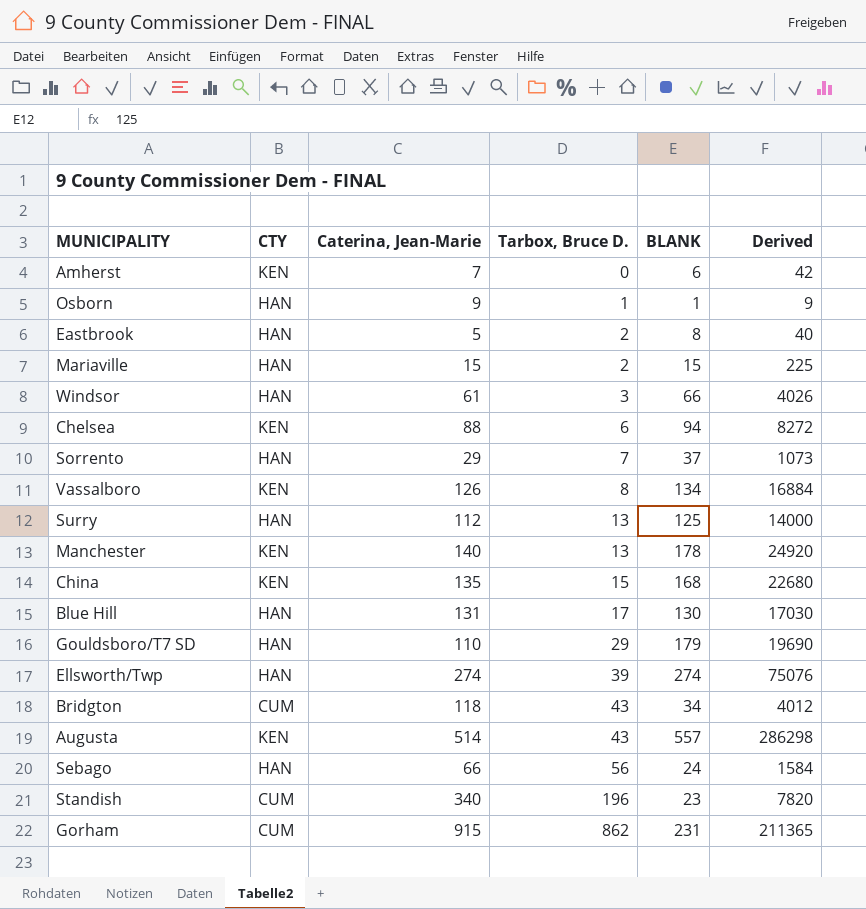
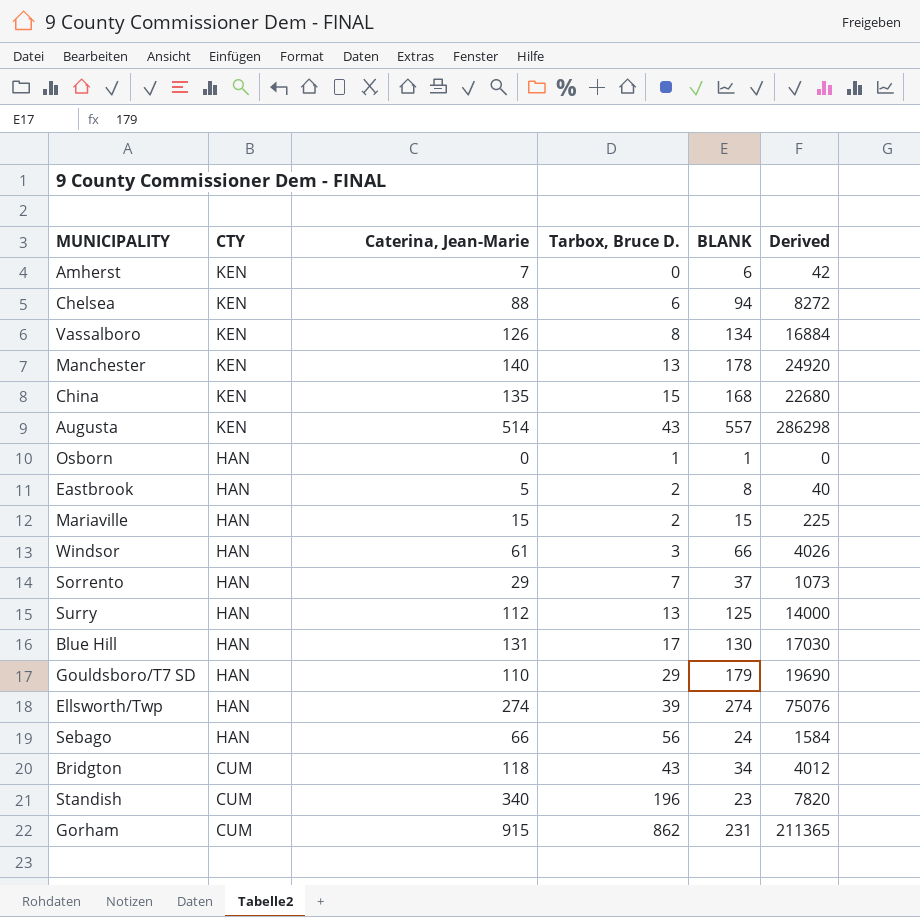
row order: Tarbox, Bruce D. ascending -> CTY descending
Osborn | Caterina, Jean-Marie: 9 -> 0
Osborn | Derived: 9 -> 0

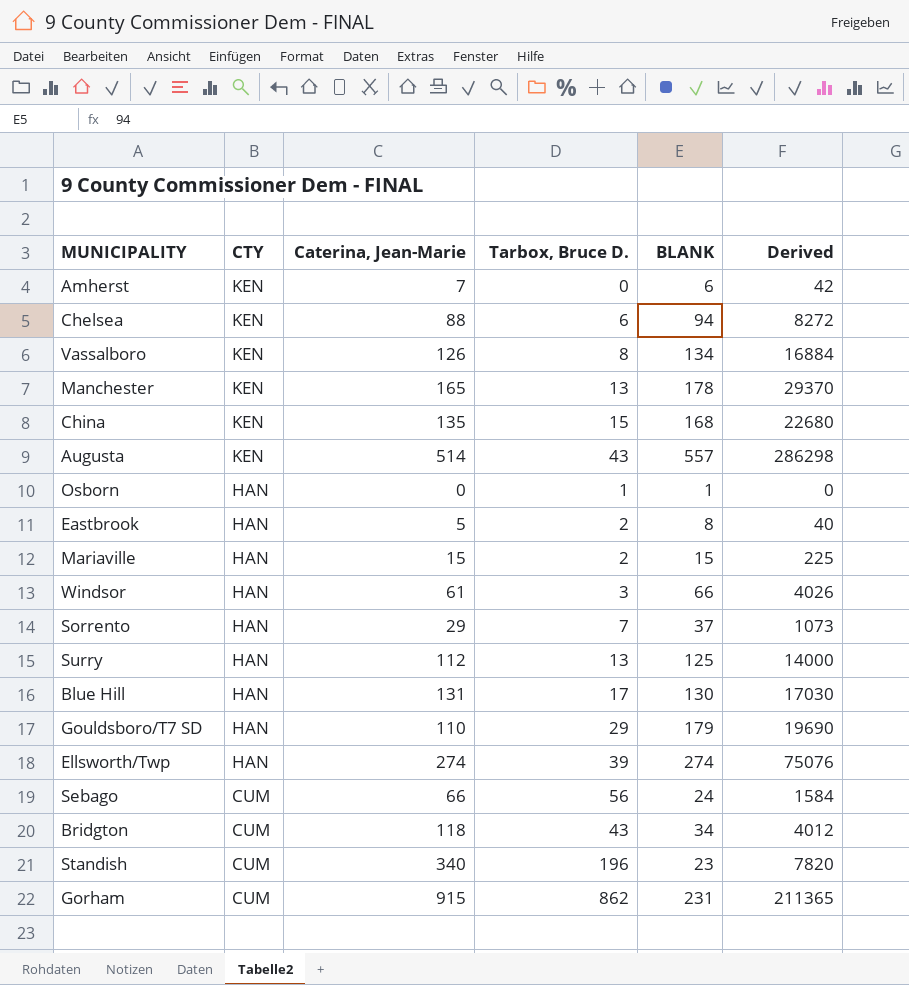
Manchester | Caterina, Jean-Marie: 140 -> 165
Manchester | Derived: 24920 -> 29370
Sebago | CTY: HAN -> CUM

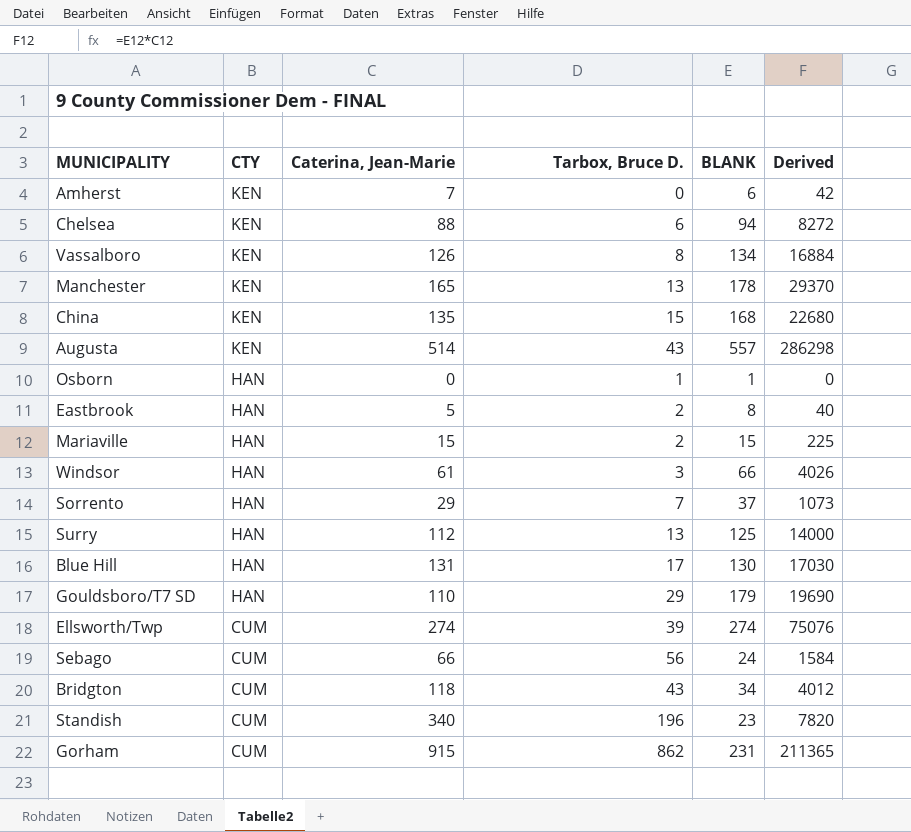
Ellsworth/Twp | CTY: HAN -> CUM

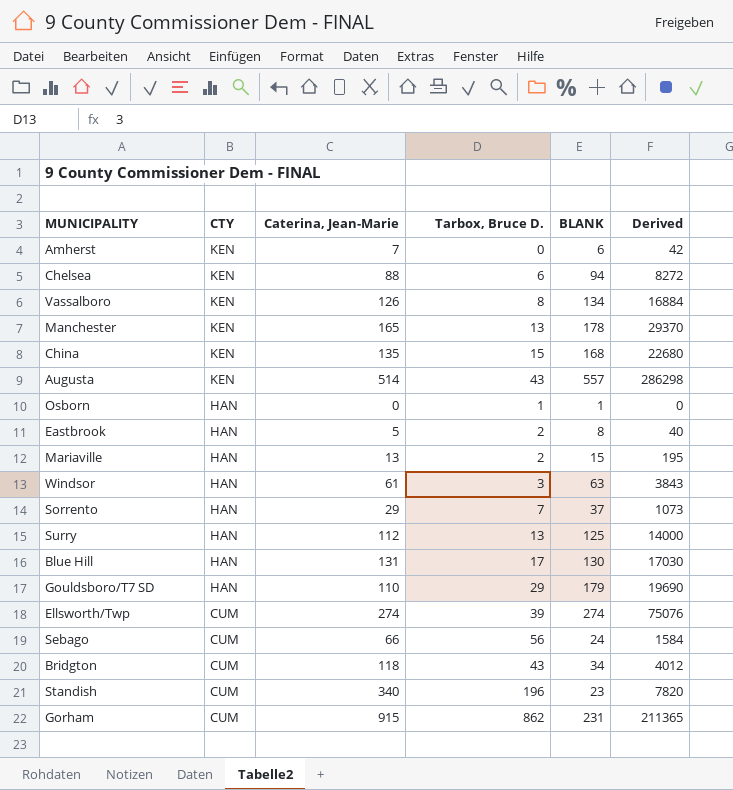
Mariaville | Caterina, Jean-Marie: 15 -> 13
Mariaville | Derived: 225 -> 195
Windsor | BLANK: 66 -> 63
Windsor | Derived: 4026 -> 3843

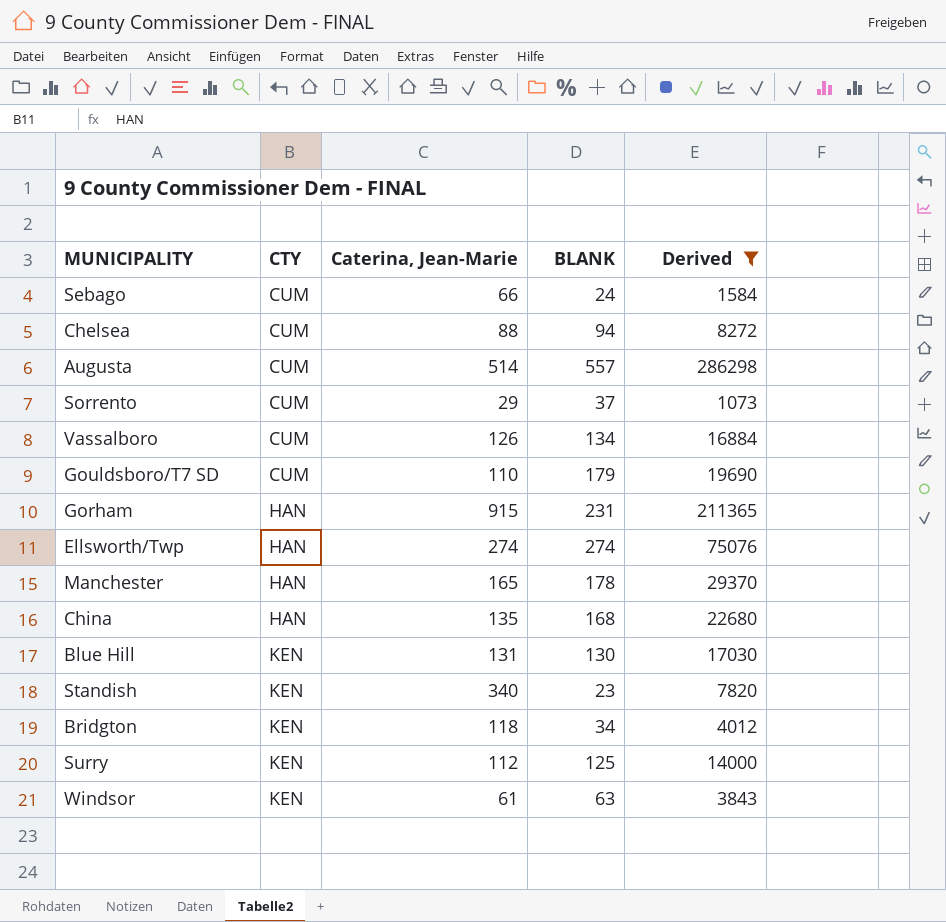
filter: none -> Derived >= 1073
row order: CTY descending -> CTY ascending
column Tarbox, Bruce D. | position: 4 -> none
Chelsea | CTY: KEN -> CUM
Augusta | CTY: KEN -> CUM
Sorrento | CTY: HAN -> CUM
Vassalboro | CTY: KEN -> CUM
Gouldsboro/T7 SD | CTY: HAN -> CUM
Gorham | CTY: CUM -> HAN
Ellsworth/Twp | CTY: CUM -> HAN
Manchester | CTY: KEN -> HAN
China | CTY: KEN -> HAN
Blue Hill | CTY: HAN -> KEN
Standish | CTY: CUM -> KEN
Bridgton | CTY: CUM -> KEN
Surry | CTY: HAN -> KEN
Windsor | CTY: HAN -> KEN

